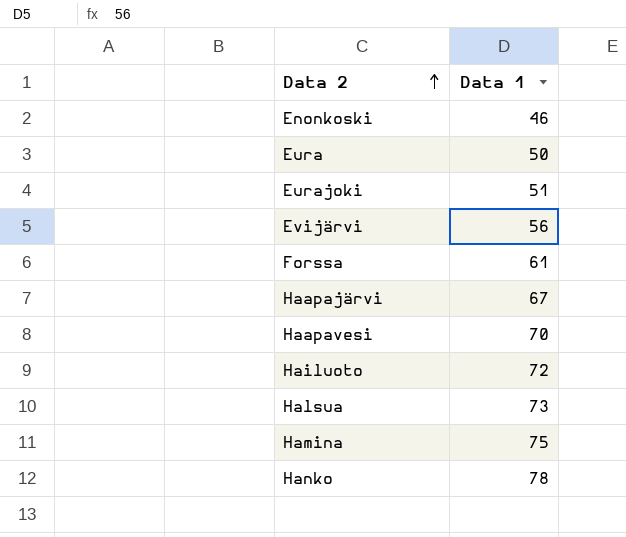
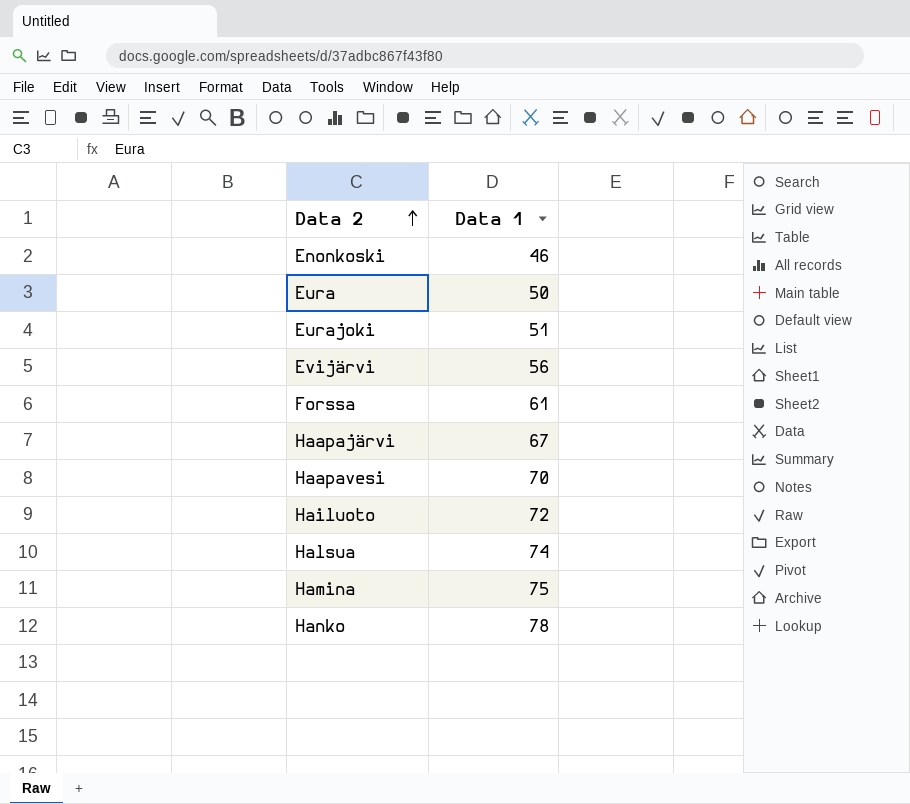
Halsua | Data 1: 73 -> 74

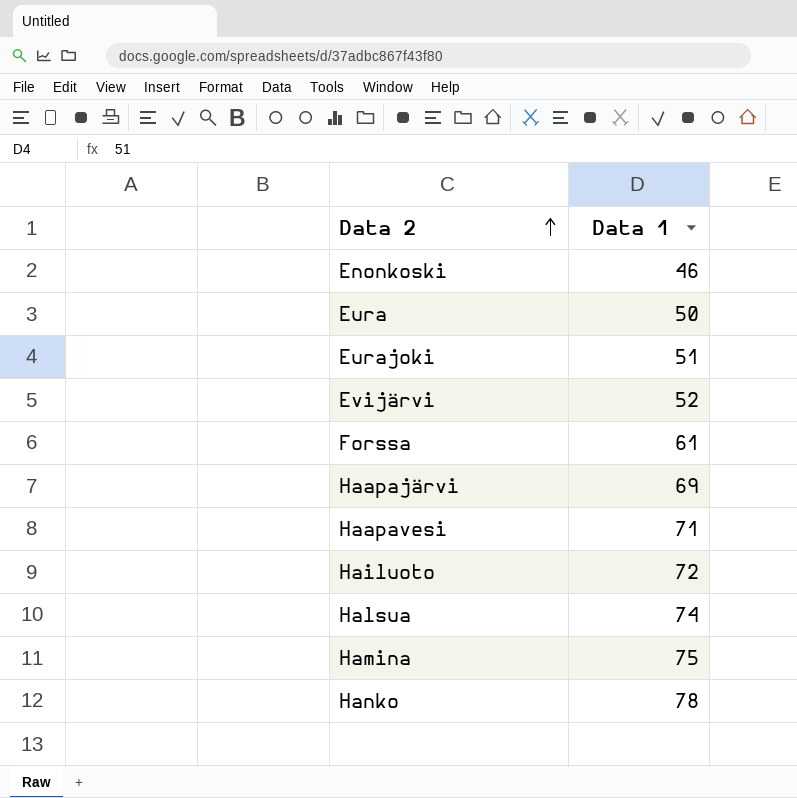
Evijärvi | Data 1: 56 -> 52
Haapajärvi | Data 1: 67 -> 69
Haapavesi | Data 1: 70 -> 71

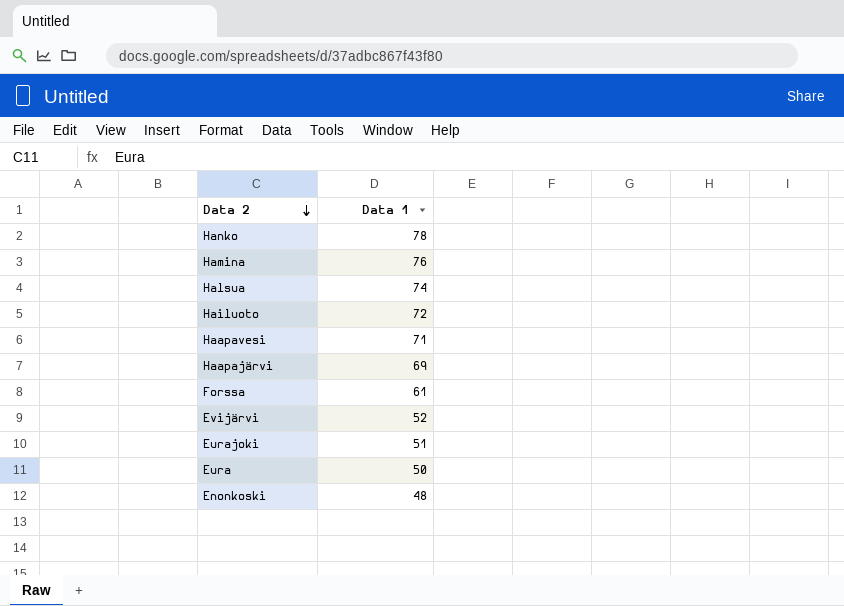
row order: Data 2 ascending -> Data 2 descending
Hamina | Data 1: 75 -> 76
Enonkoski | Data 1: 46 -> 48

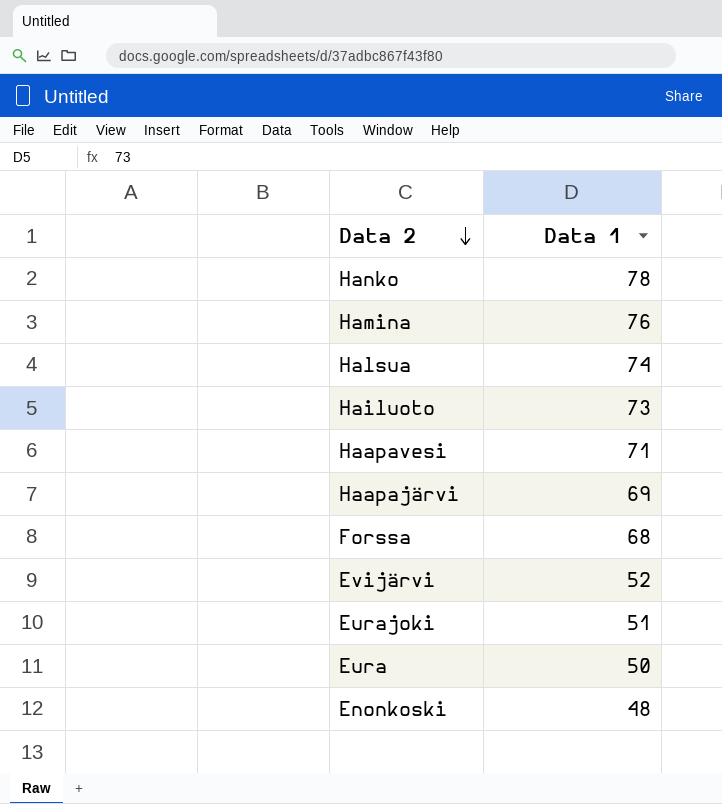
Hailuoto | Data 1: 72 -> 73
Forssa | Data 1: 61 -> 68

